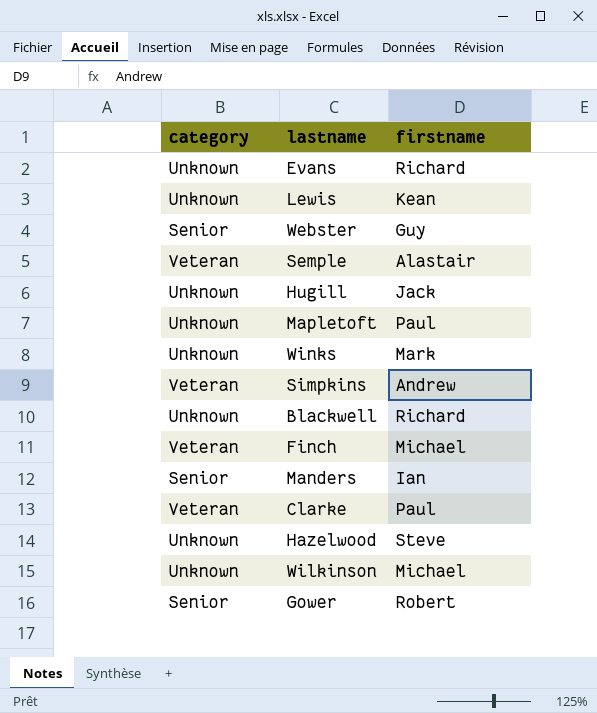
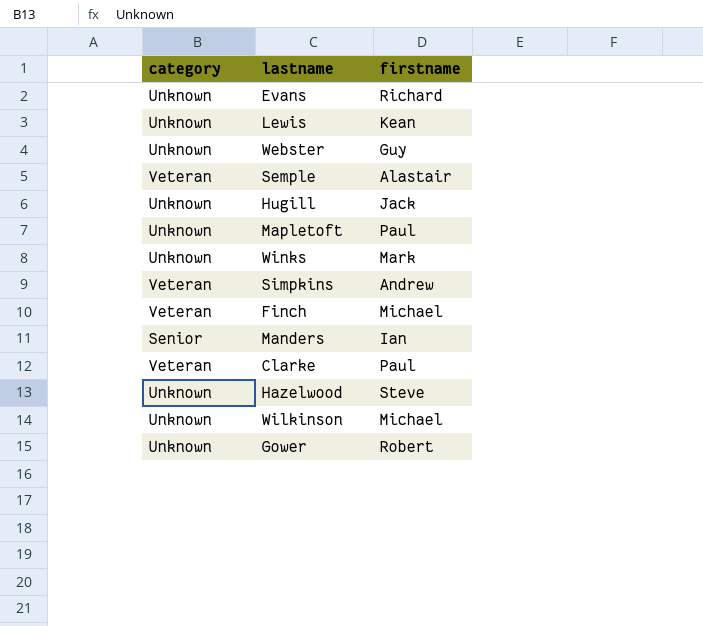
row Blackwell: Unknown | Richard -> none
Webster | category: Senior -> Unknown
Gower | category: Senior -> Unknown

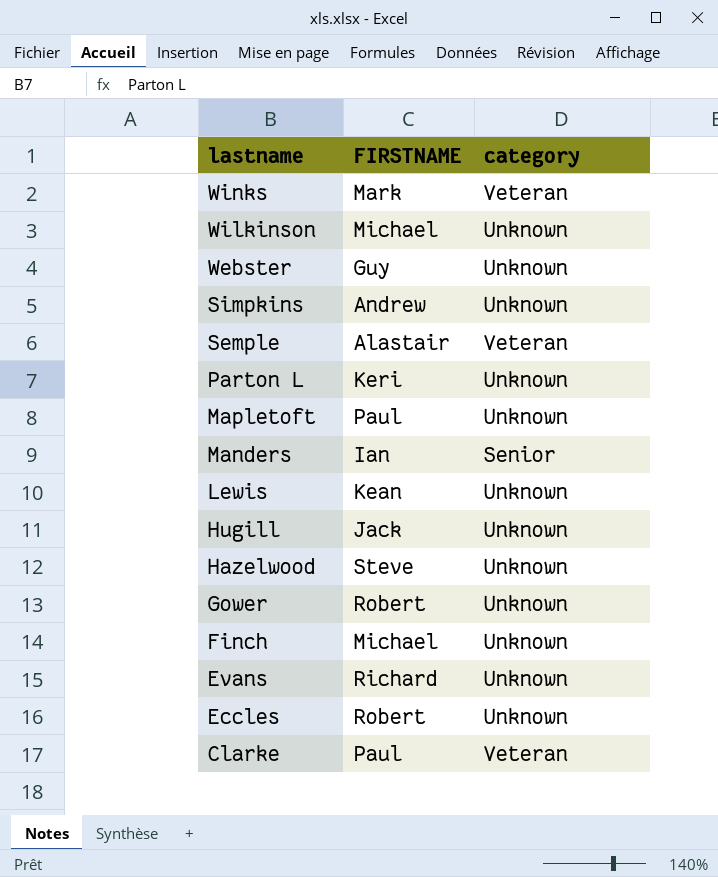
row order: none -> lastname descending
column name: firstname -> FIRSTNAME
column category | position: 1 -> 3
Winks | category: Unknown -> Veteran
Simpkins | category: Veteran -> Unknown
row Parton L: none -> Keri | Unknown
Finch | category: Veteran -> Unknown
row Eccles: none -> Robert | Unknown

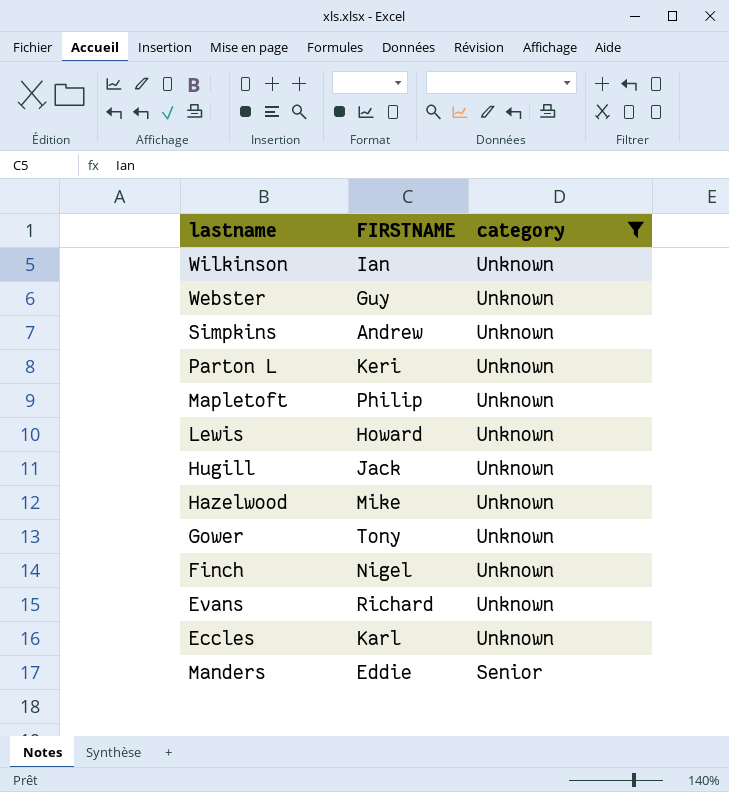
filter: none -> category != Veteran
row order: lastname descending -> category descending
Wilkinson | FIRSTNAME: Michael -> Ian
Mapletoft | FIRSTNAME: Paul -> Philip
Lewis | FIRSTNAME: Kean -> Howard
Hazelwood | FIRSTNAME: Steve -> Mike
Gower | FIRSTNAME: Robert -> Tony
Finch | FIRSTNAME: Michael -> Nigel
Eccles | FIRSTNAME: Robert -> Karl
Manders | FIRSTNAME: Ian -> Eddie

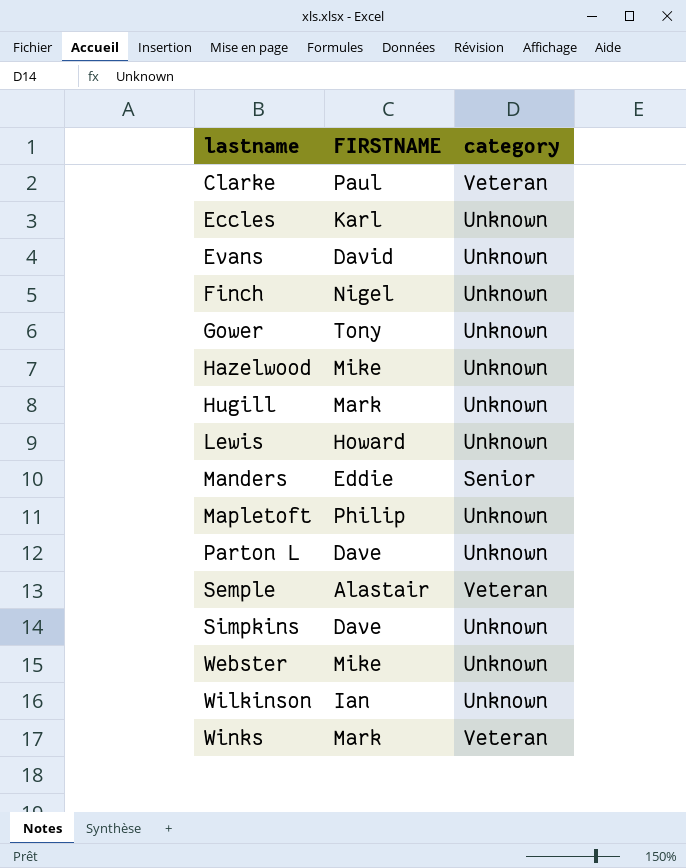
filter: category != Veteran -> none
row order: category descending -> lastname ascending
Evans | FIRSTNAME: Richard -> David
Hugill | FIRSTNAME: Jack -> Mark
Parton L | FIRSTNAME: Keri -> Dave
Simpkins | FIRSTNAME: Andrew -> Dave
Webster | FIRSTNAME: Guy -> Mike

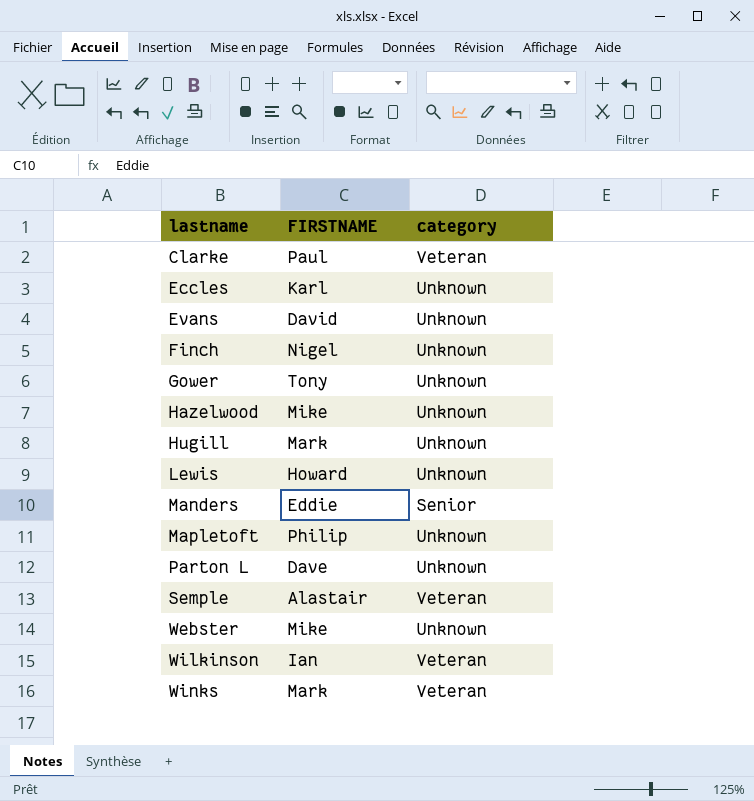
row Simpkins: Dave | Unknown -> none
Wilkinson | category: Unknown -> Veteran

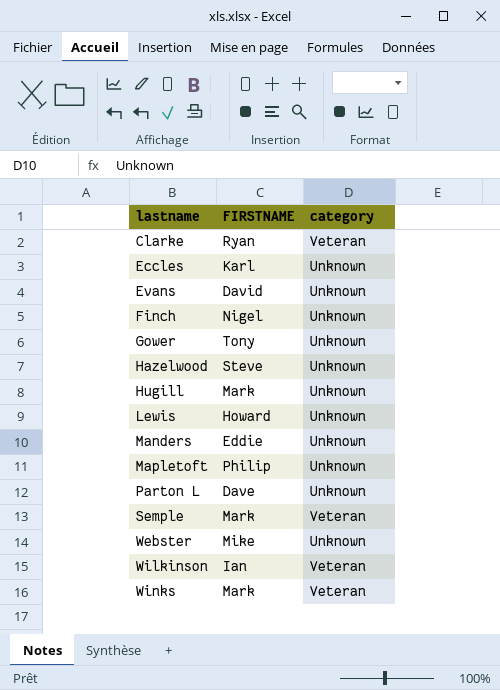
Clarke | FIRSTNAME: Paul -> Ryan
Hazelwood | FIRSTNAME: Mike -> Steve
Manders | category: Senior -> Unknown
Semple | FIRSTNAME: Alastair -> Mark

